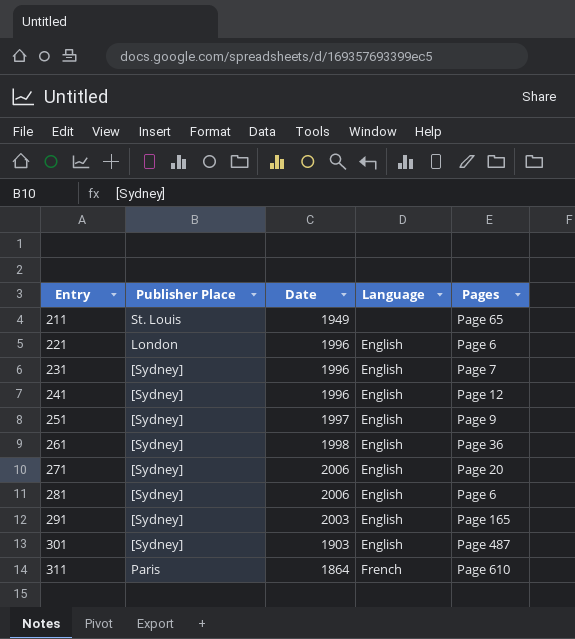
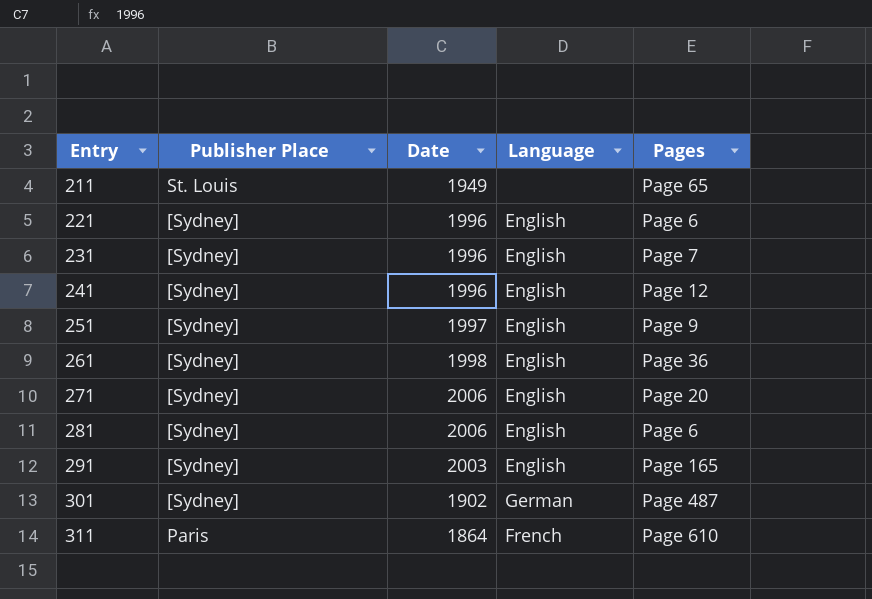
221 | Publisher Place: London -> [Sydney]
301 | Date: 1903 -> 1902
301 | Language: English -> German

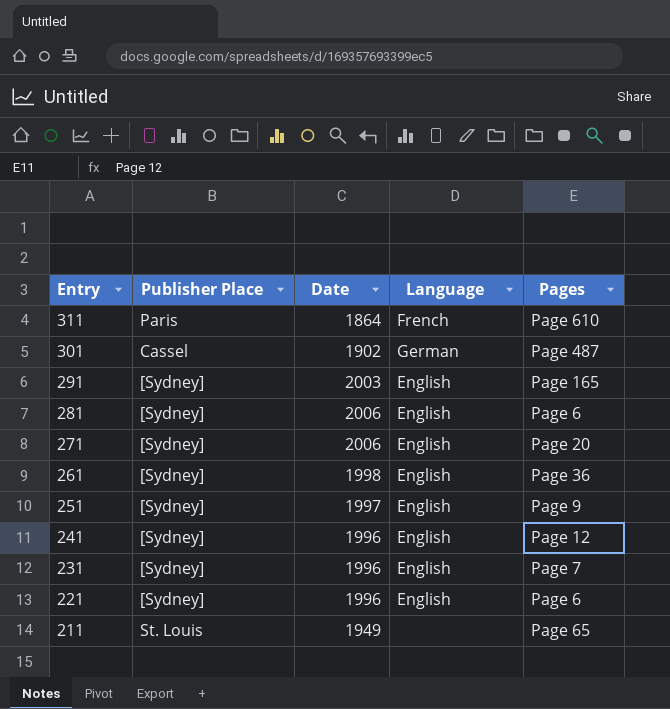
row order: Entry ascending -> Entry descending
301 | Publisher Place: [Sydney] -> Cassel

